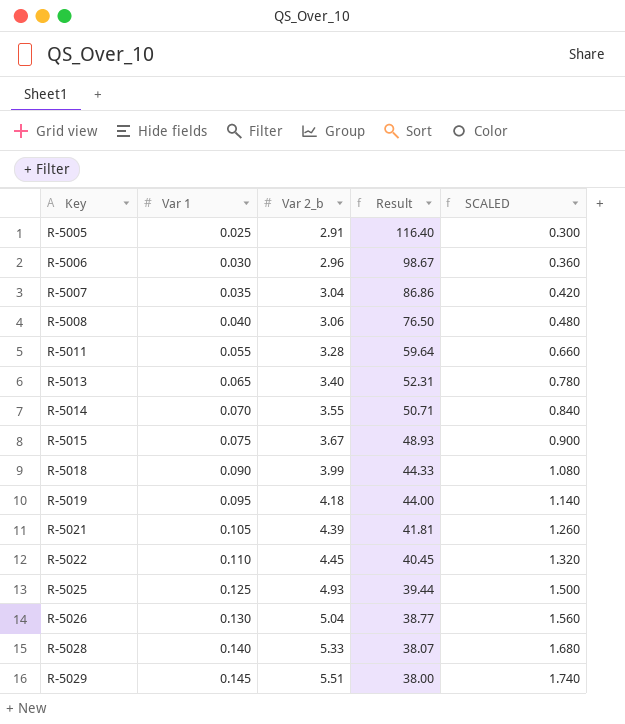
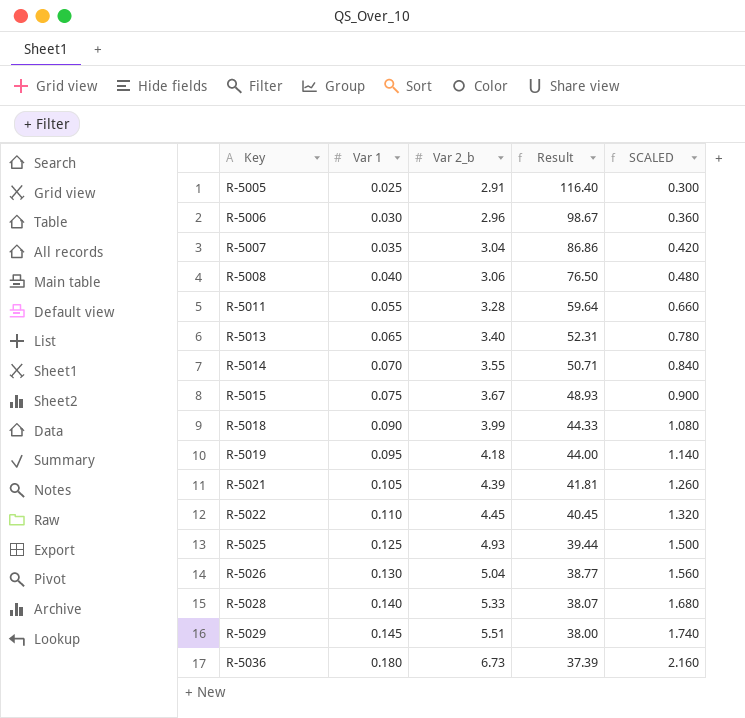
row R-5036: none -> 0.180 | 6.73 | 37.39 | 2.160

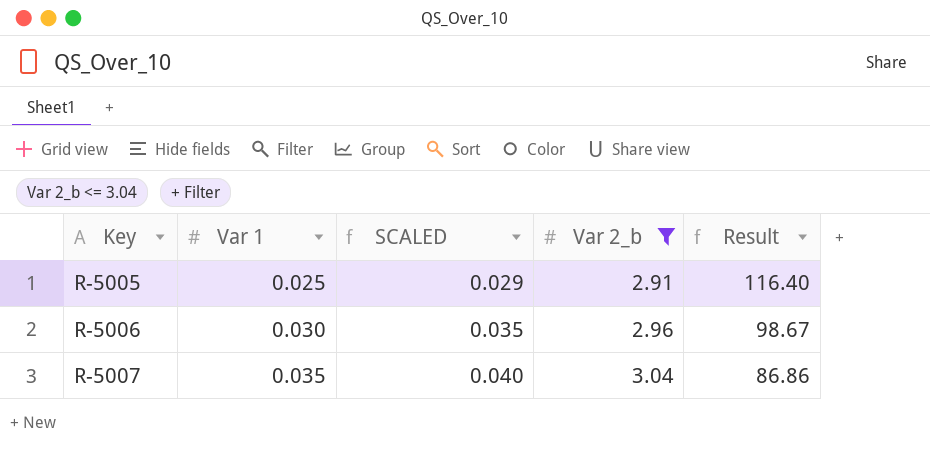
filter: none -> Var 2_b <= 3.04
column SCALED | formula: [Var 1] * 12 -> [Var 1] * 1.15
column SCALED | position: 5 -> 3

